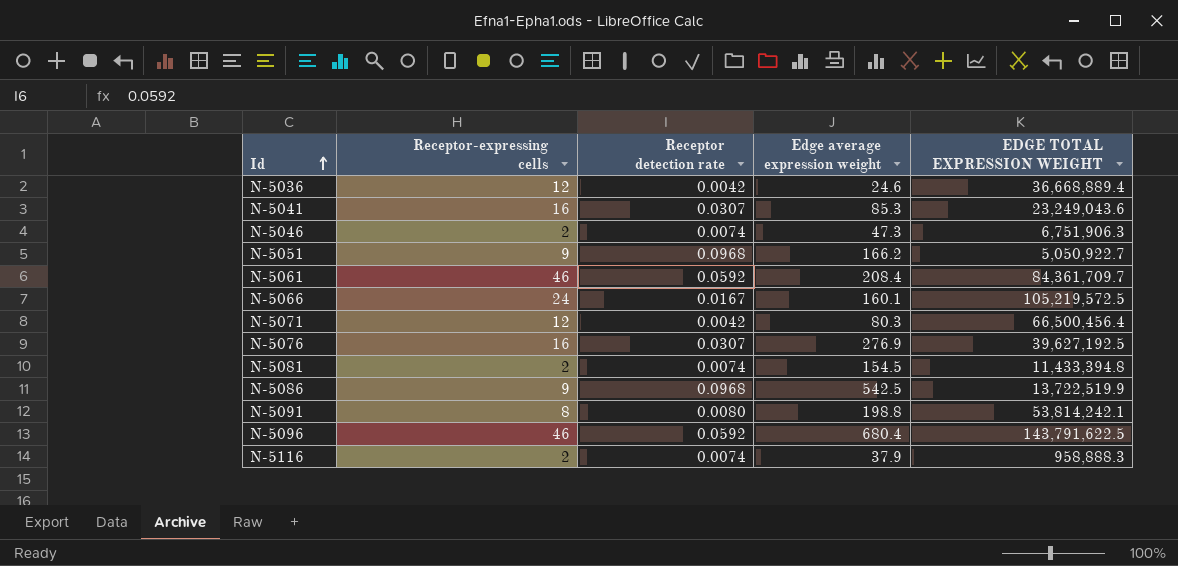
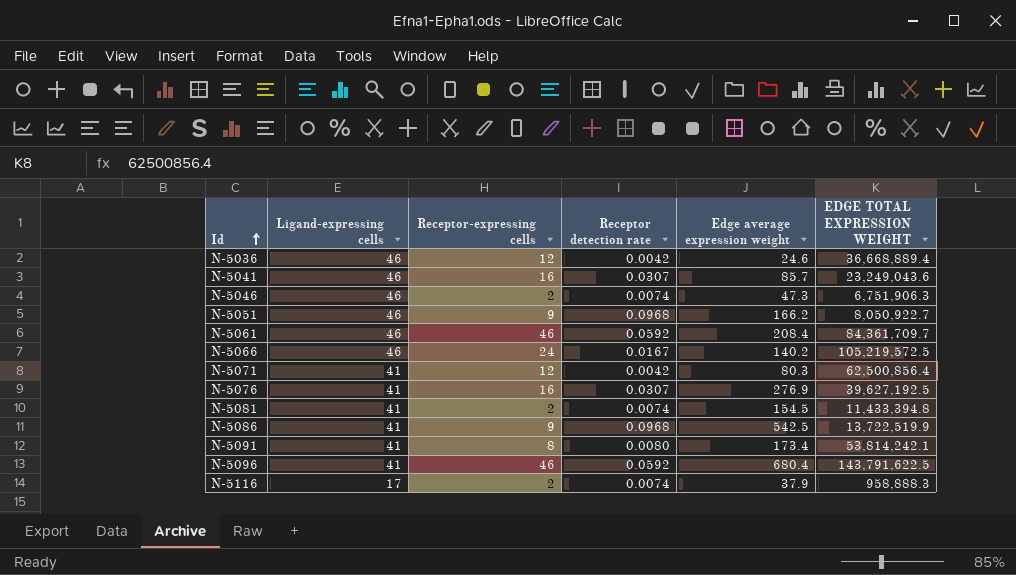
column Ligand-expressing cells | position: none -> 2
N-5041 | Edge average expression weight: 85.3 -> 85.7
N-5051 | EDGE TOTAL EXPRESSION WEIGHT: 5,050,922.7 -> 8,050,922.7
N-5066 | Edge average expression weight: 160.1 -> 140.2
N-5071 | EDGE TOTAL EXPRESSION WEIGHT: 66,500,456.4 -> 62,500,856.4
N-5091 | Edge average expression weight: 198.8 -> 173.4

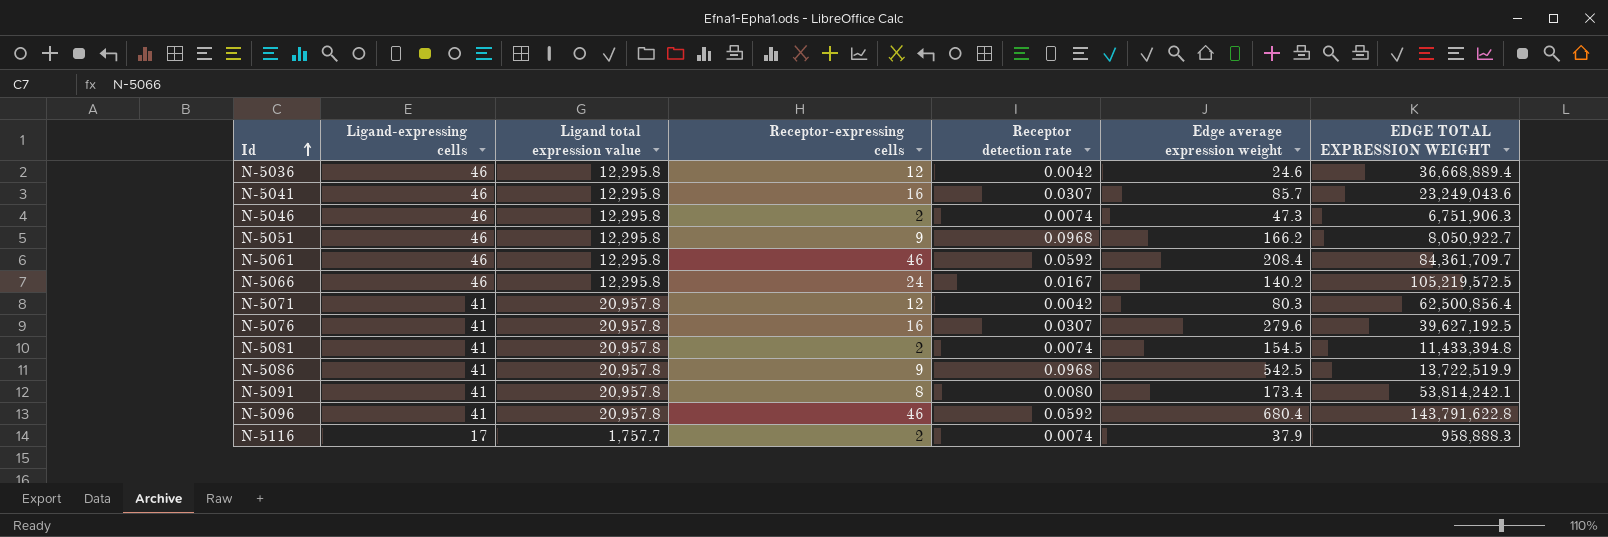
column Ligand total expression value | position: none -> 3
N-5076 | Edge average expression weight: 276.9 -> 279.6
N-5096 | EDGE TOTAL EXPRESSION WEIGHT: 143,791,622.5 -> 143,791,622.8

